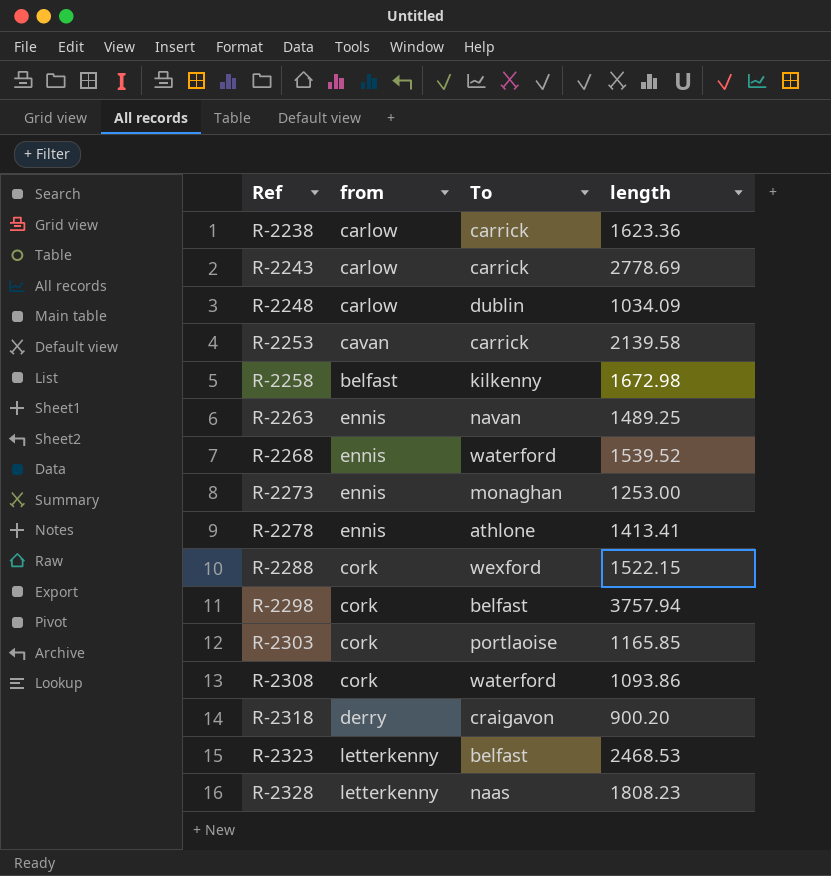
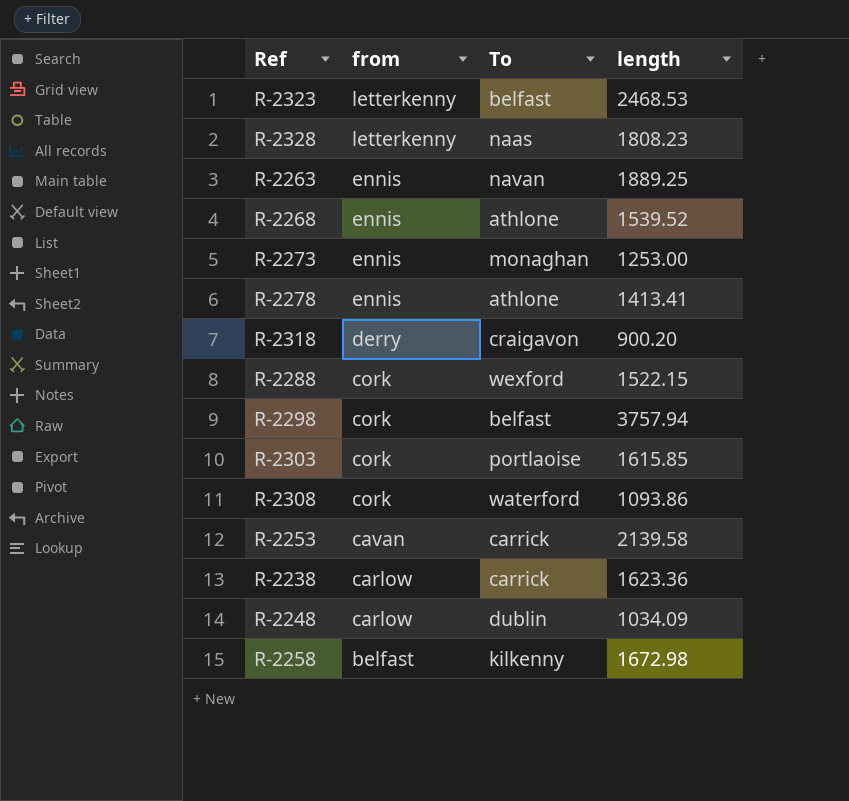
row order: Ref ascending -> from descending
row R-2243: carlow | carrick | 2778.69 -> none
R-2263 | length: 1489.25 -> 1889.25
R-2268 | To: waterford -> athlone
R-2303 | length: 1165.85 -> 1615.85

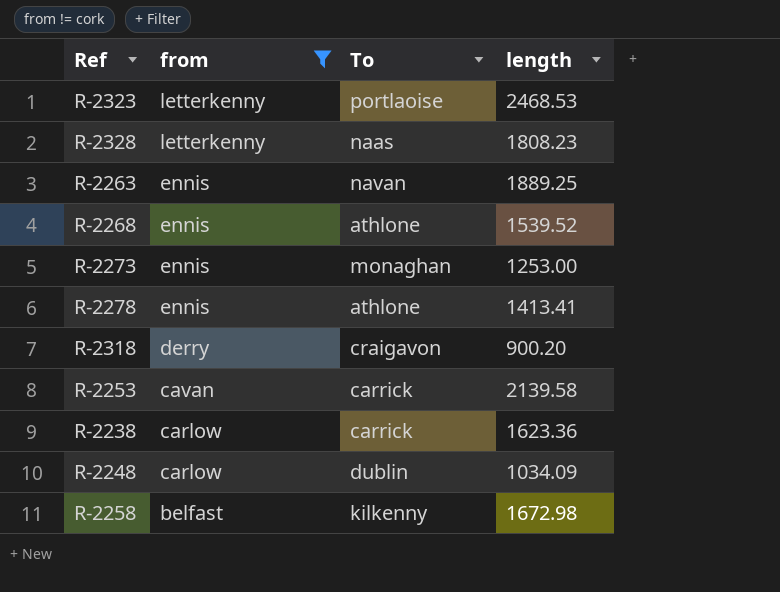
filter: none -> from != cork
R-2323 | To: belfast -> portlaoise

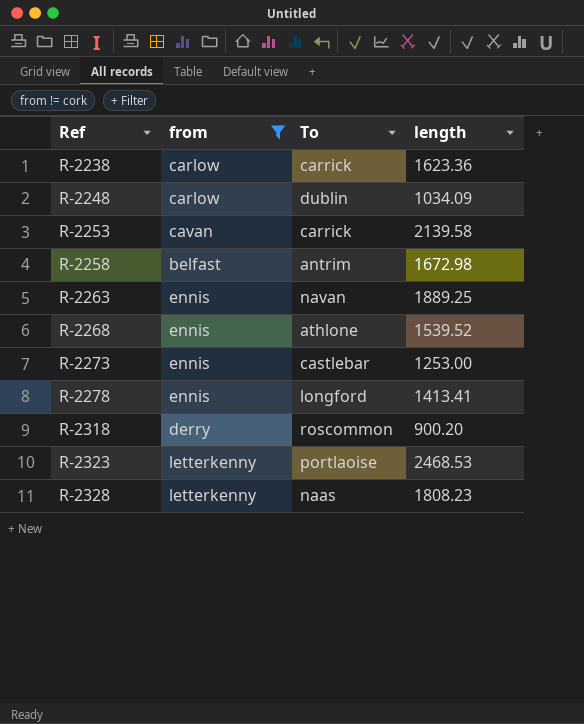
row order: from descending -> Ref ascending
R-2258 | To: kilkenny -> antrim
R-2273 | To: monaghan -> castlebar
R-2278 | To: athlone -> longford
R-2318 | To: craigavon -> roscommon

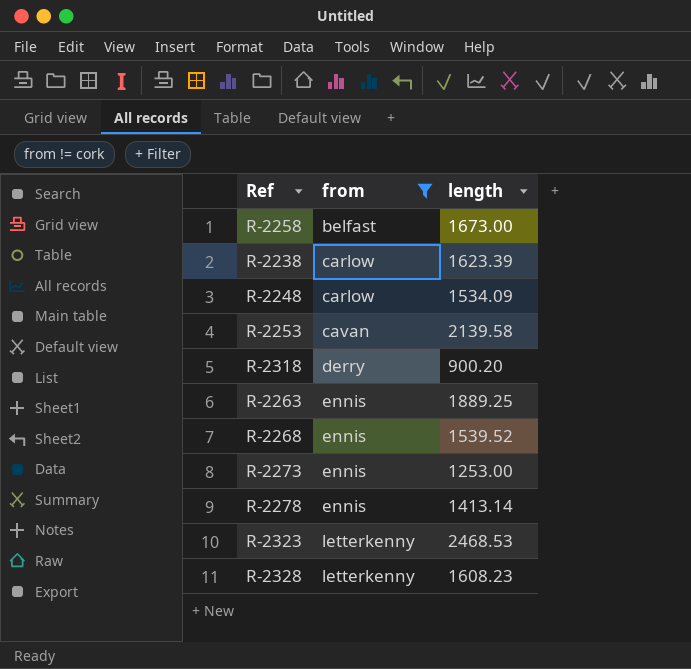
row order: Ref ascending -> from ascending
column To | position: 3 -> none
R-2258 | length: 1672.98 -> 1673.00
R-2238 | length: 1623.36 -> 1623.39
R-2248 | length: 1034.09 -> 1534.09
R-2278 | length: 1413.41 -> 1413.14
R-2328 | length: 1808.23 -> 1608.23

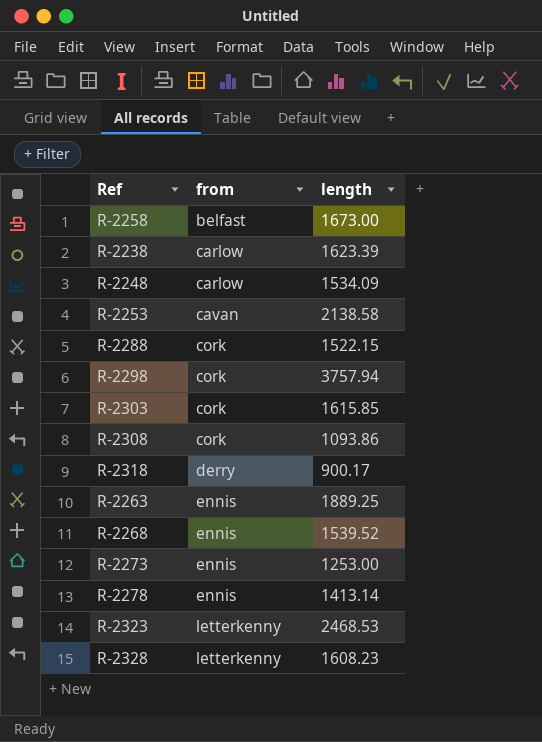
filter: from != cork -> none
R-2253 | length: 2139.58 -> 2138.58
R-2318 | length: 900.20 -> 900.17

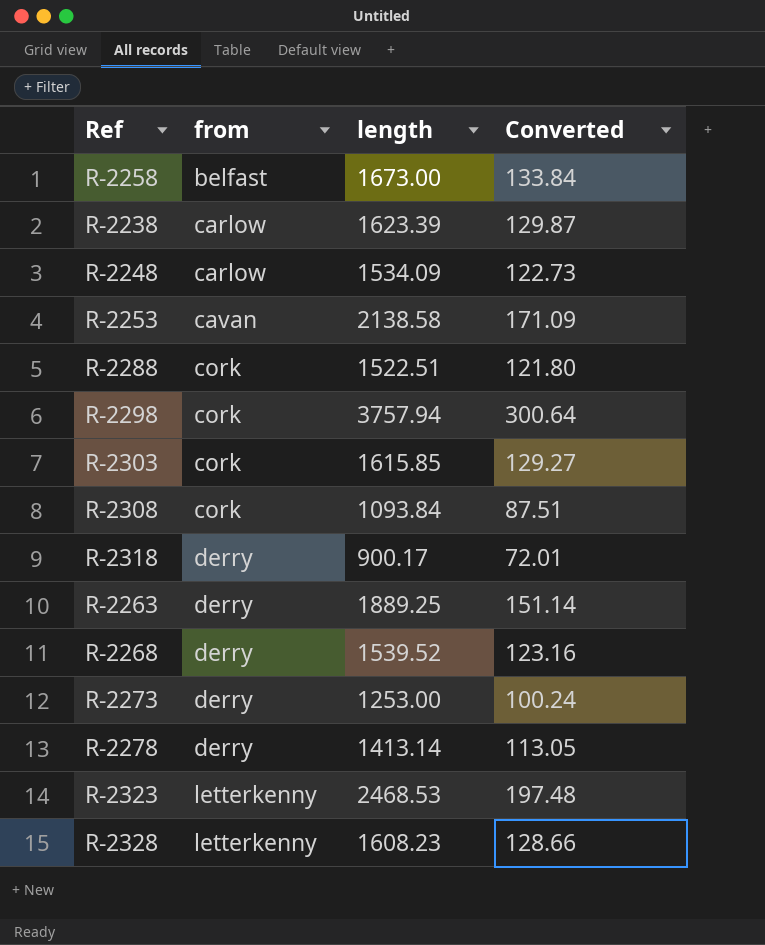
column Converted | formula: none -> [length] * 0.08
R-2288 | length: 1522.15 -> 1522.51
R-2308 | length: 1093.86 -> 1093.84
R-2263 | from: ennis -> derry
R-2268 | from: ennis -> derry
R-2273 | from: ennis -> derry
R-2278 | from: ennis -> derry

